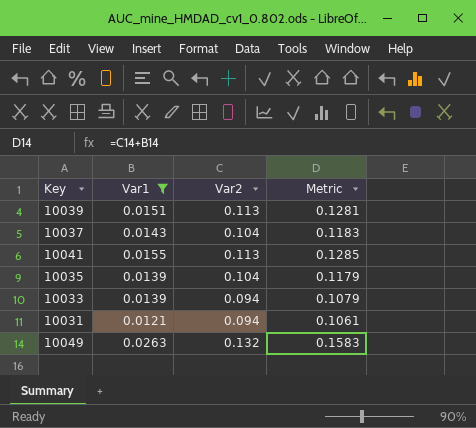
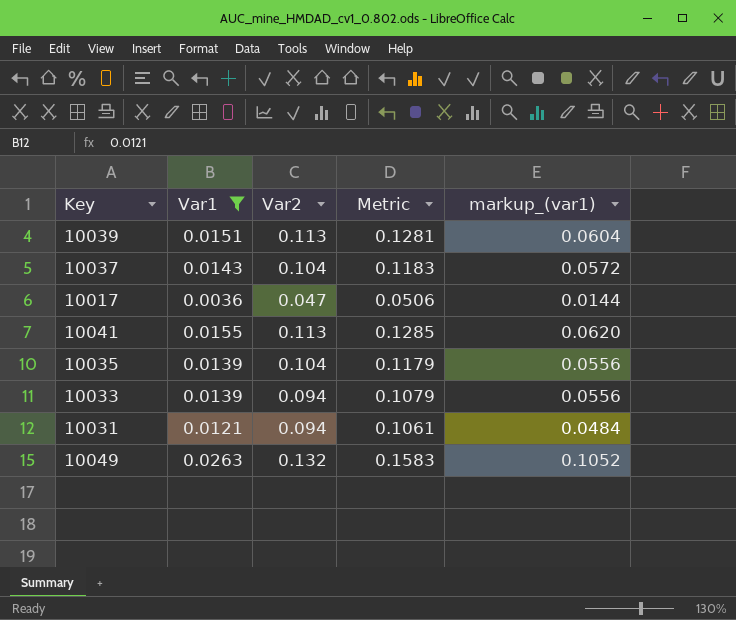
column markup_(var1) | formula: none -> [Var1] * 4
row 10017: none -> 0.0036 | 0.047 | 0.0506 | 0.0144

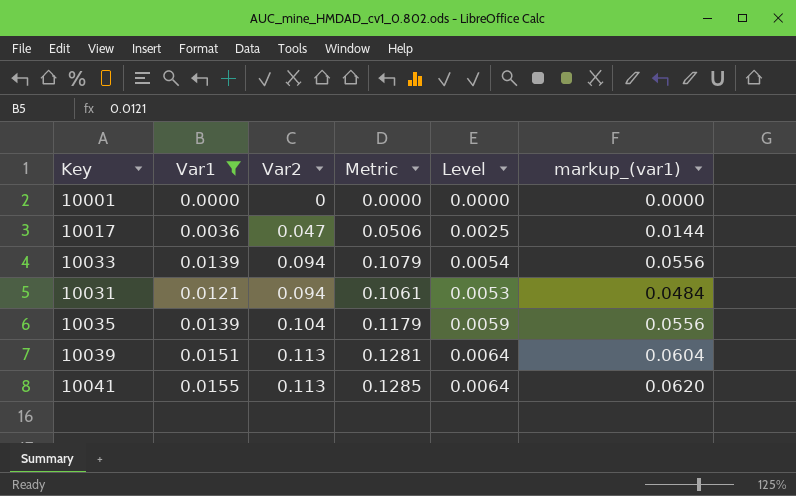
row order: none -> Var2 ascending
column Level | formula: none -> [Metric] * 0.05
row 10037: 0.0143 | 0.104 | 0.1183 | 0.0572 -> none
row 10049: 0.0263 | 0.132 | 0.1583 | 0.1052 -> none
row 10001: none -> 0.0000 | 0 | 0.0000 | 0.0000 | 0.0000

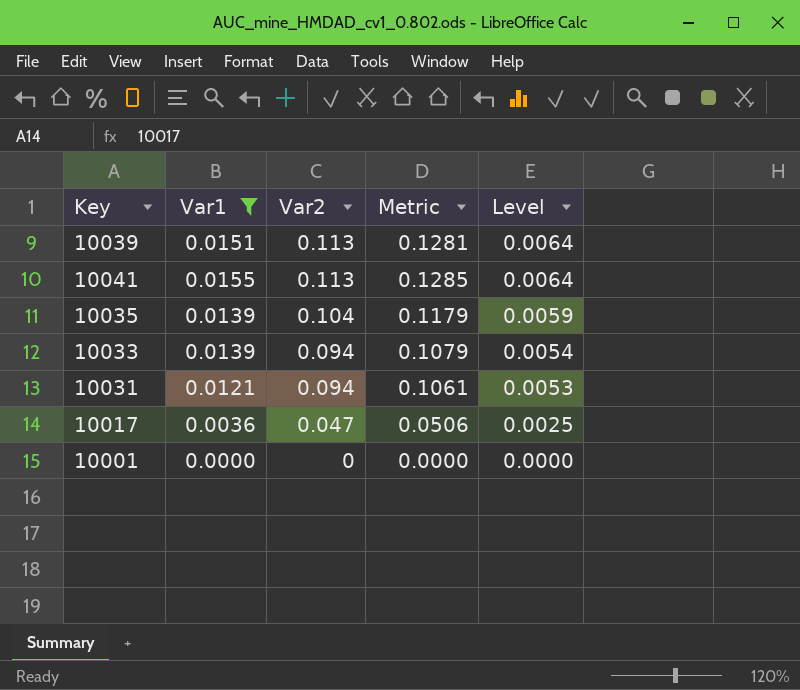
row order: Var2 ascending -> Var2 descending
column markup_(var1) | formula: [Var1] * 4 -> none

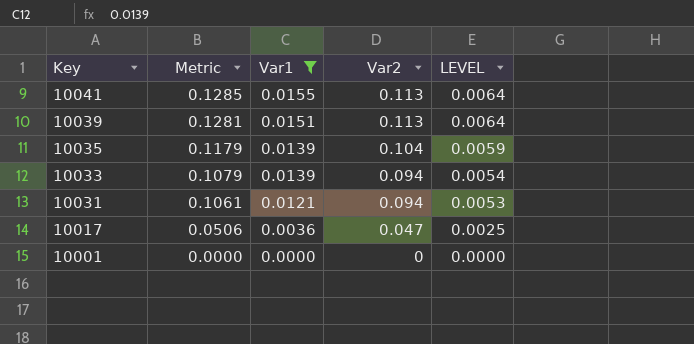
row order: Var2 descending -> Key descending
column Metric | position: 4 -> 2
column name: Level -> LEVEL

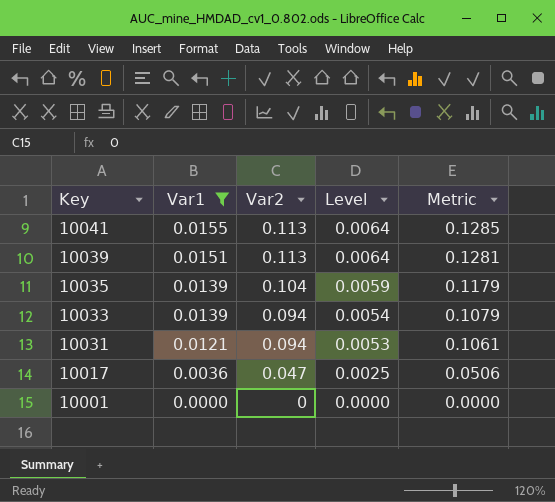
column name: LEVEL -> Level
column Metric | position: 2 -> 5

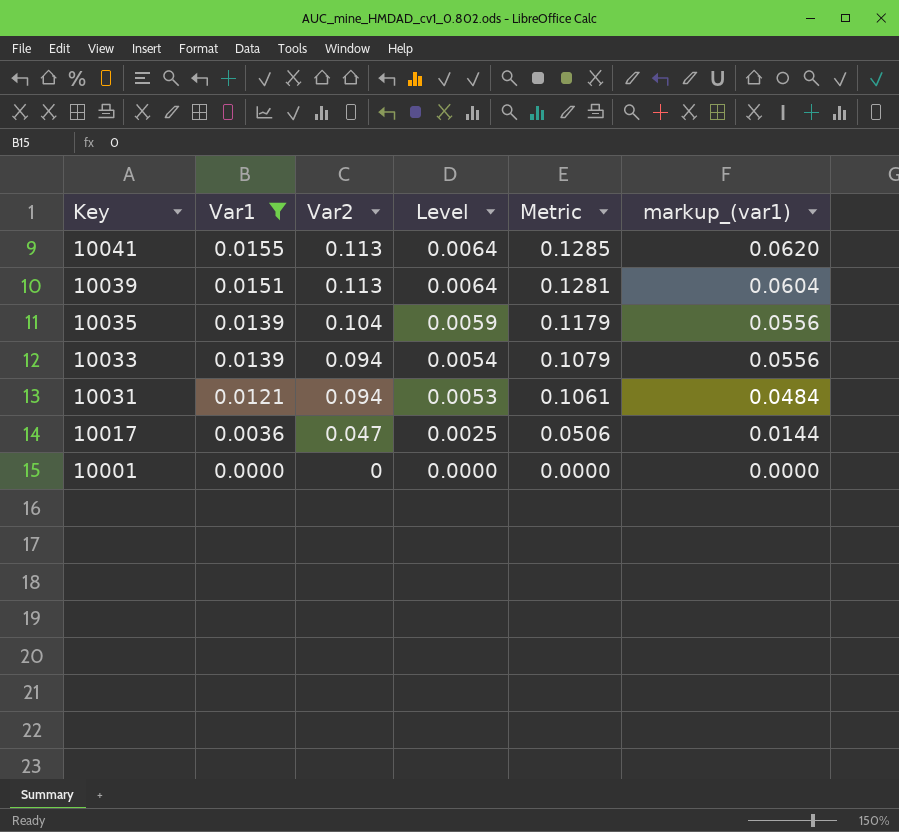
column markup_(var1) | formula: none -> [Var1] * 4

